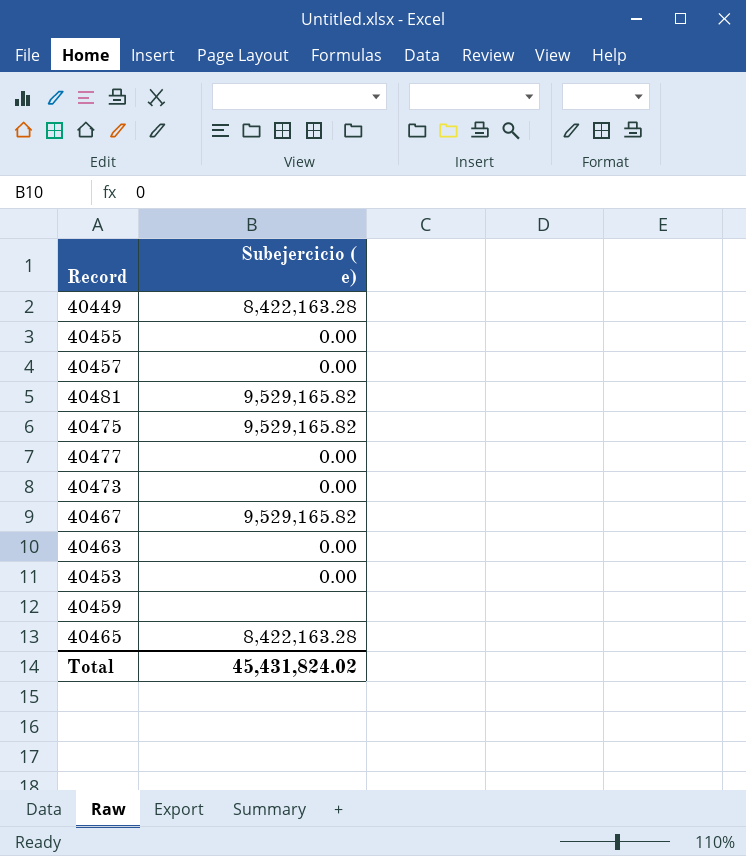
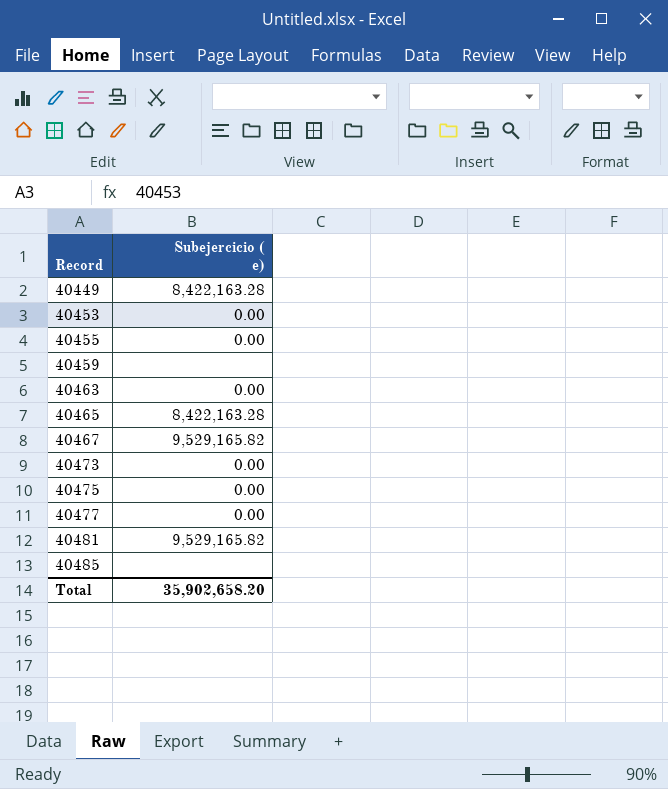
row order: none -> Record ascending
row 40457: 0.00 -> none
40475 | Subejercicio ( e): 9,529,165.82 -> 0.00
row 40485: none -> none
Total | Subejercicio ( e): 45,431,824.02 -> 35,902,658.20

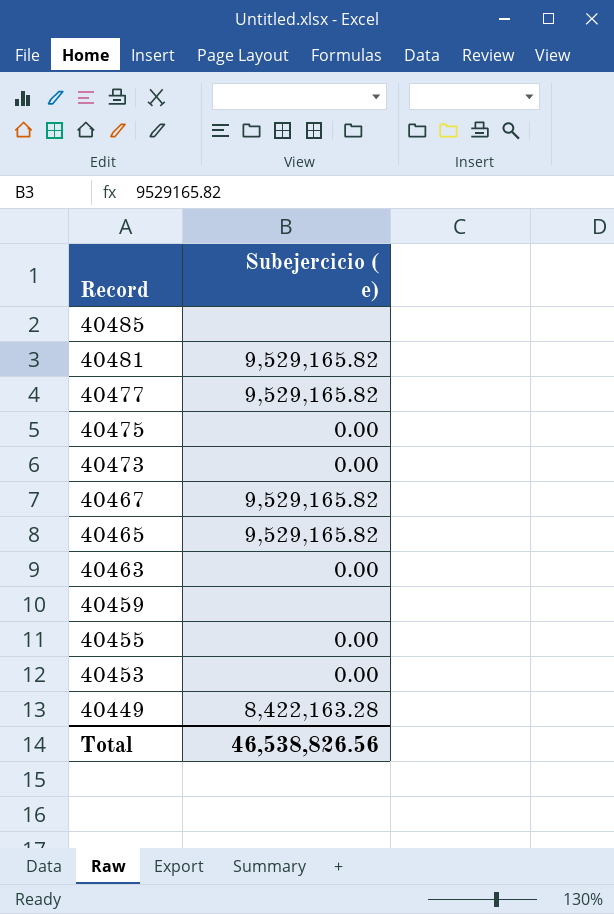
row order: Record ascending -> Record descending
40477 | Subejercicio ( e): 0.00 -> 9,529,165.82
40465 | Subejercicio ( e): 8,422,163.28 -> 9,529,165.82
Total | Subejercicio ( e): 35,902,658.20 -> 46,538,826.56

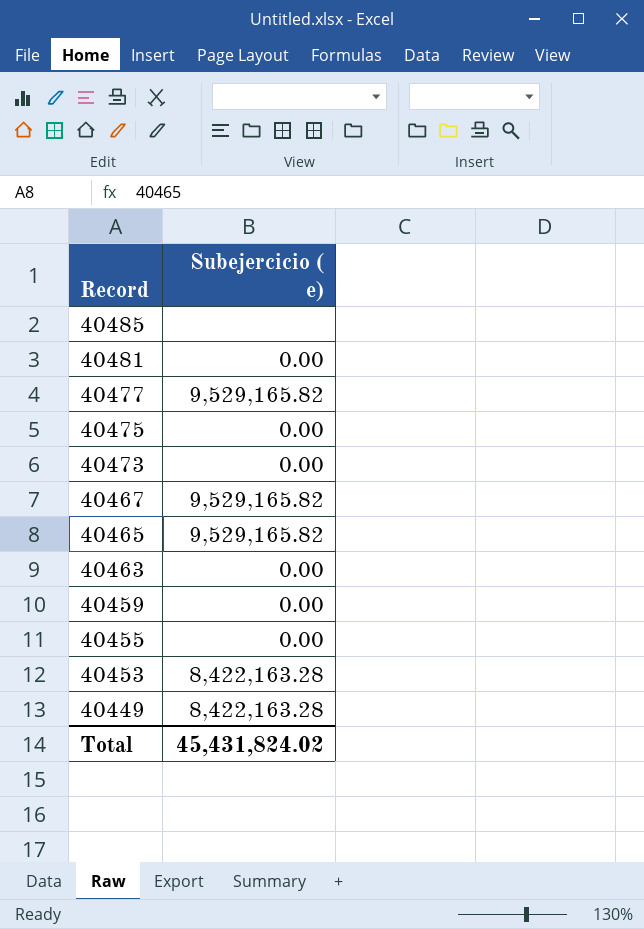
40481 | Subejercicio ( e): 9,529,165.82 -> 0.00
40459 | Subejercicio ( e): none -> 0.00
40453 | Subejercicio ( e): 0.00 -> 8,422,163.28
Total | Subejercicio ( e): 46,538,826.56 -> 45,431,824.02

